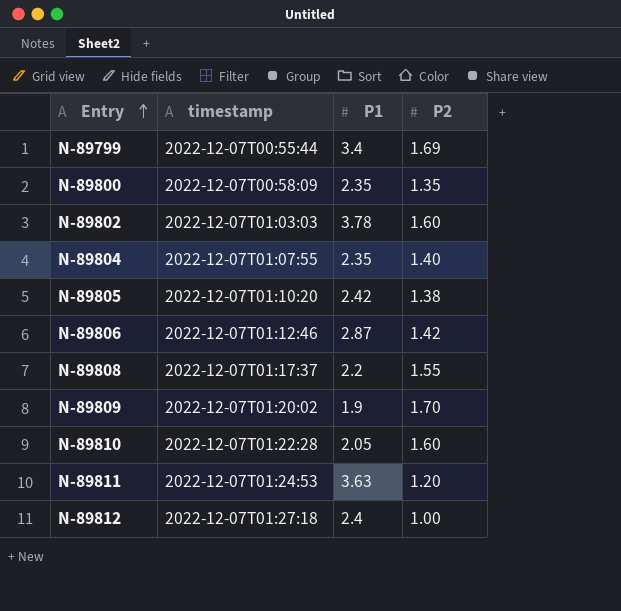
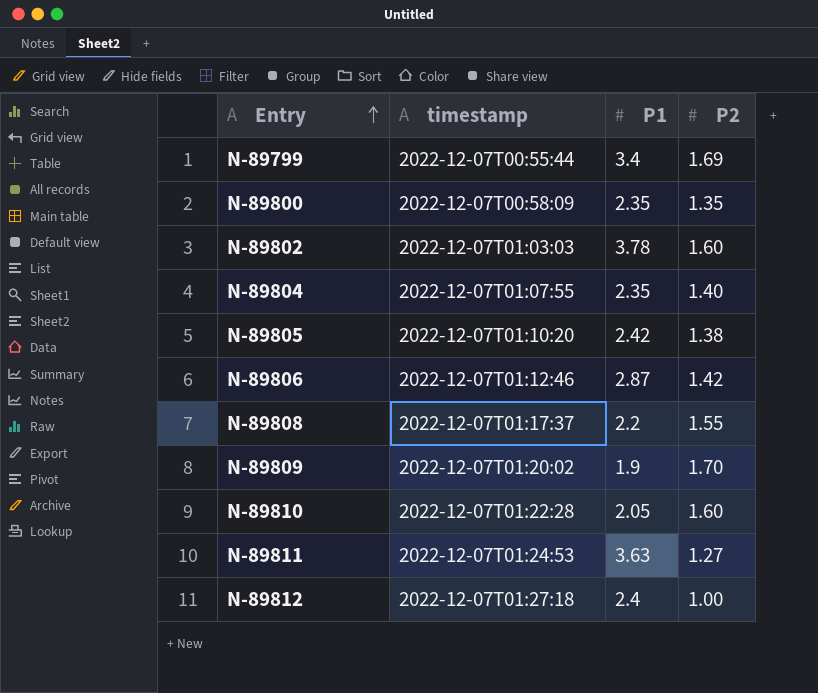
N-89811 | P2: 1.20 -> 1.27

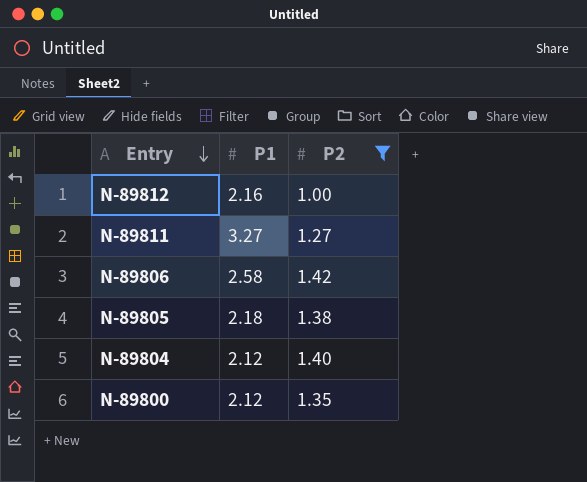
filter: none -> P2 <= 1.42
row order: Entry ascending -> Entry descending
column timestamp | position: 2 -> none
N-89812 | P1: 2.4 -> 2.16
N-89811 | P1: 3.63 -> 3.27
N-89806 | P1: 2.87 -> 2.58
N-89805 | P1: 2.42 -> 2.18
N-89804 | P1: 2.35 -> 2.12
N-89800 | P1: 2.35 -> 2.12

